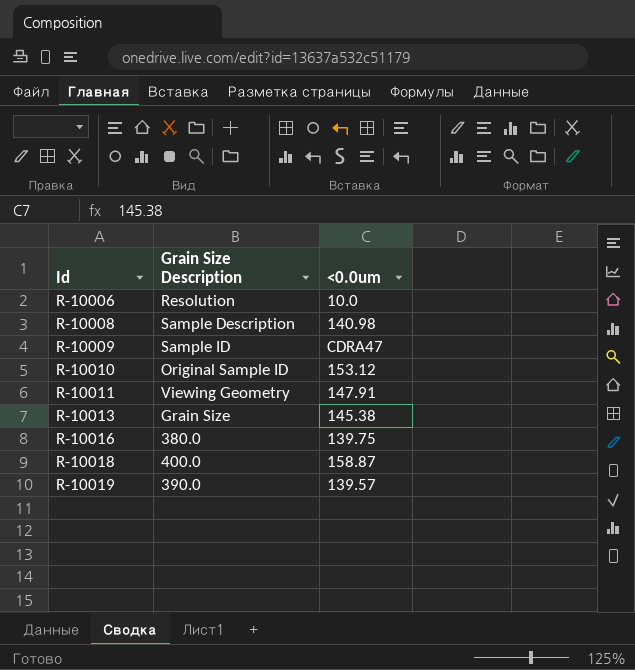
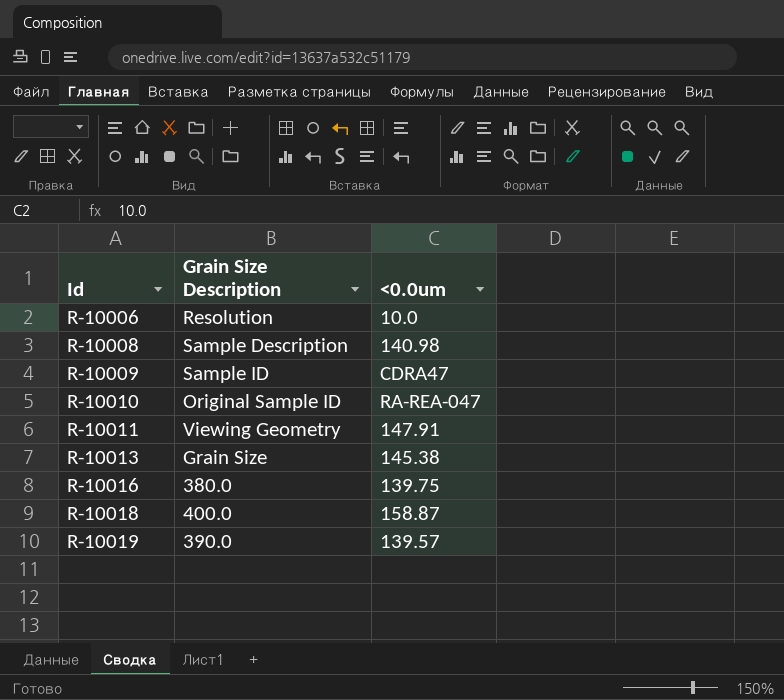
R-10010 | <0.0um: 153.12 -> RA-REA-047

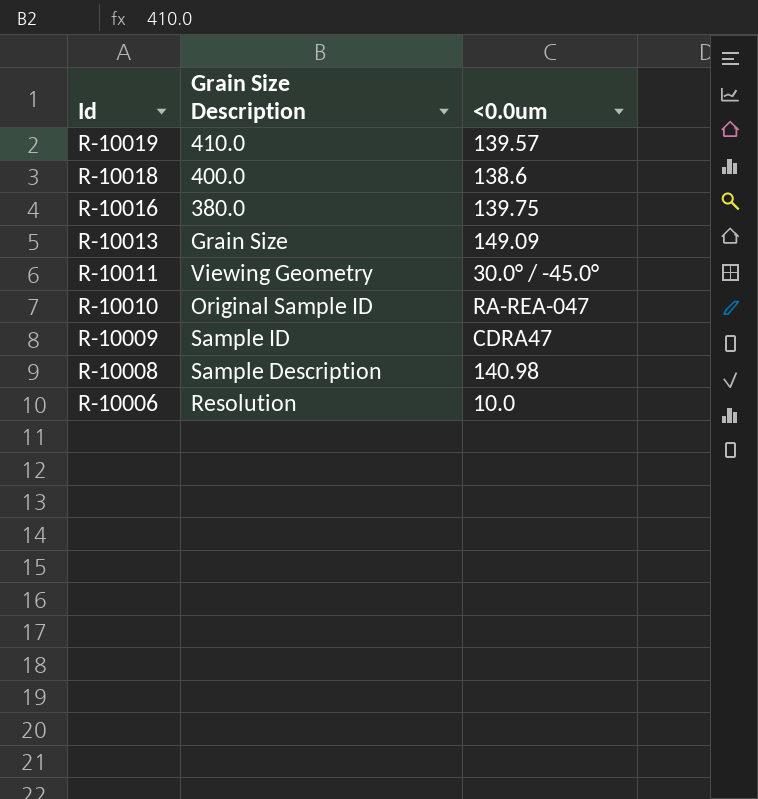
row order: Id ascending -> Id descending
R-10019 | Grain Size Description: 390.0 -> 410.0
R-10018 | <0.0um: 158.87 -> 138.6
R-10013 | <0.0um: 145.38 -> 149.09
R-10011 | <0.0um: 147.91 -> 30.0° / -45.0°

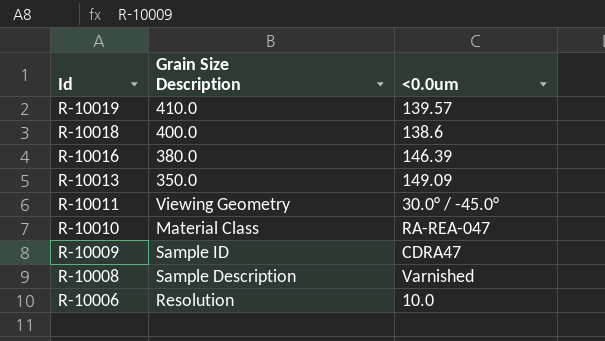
R-10016 | <0.0um: 139.75 -> 146.39
R-10013 | Grain Size Description: Grain Size -> 350.0
R-10010 | Grain Size Description: Original Sample ID -> Material Class
R-10008 | <0.0um: 140.98 -> Varnished

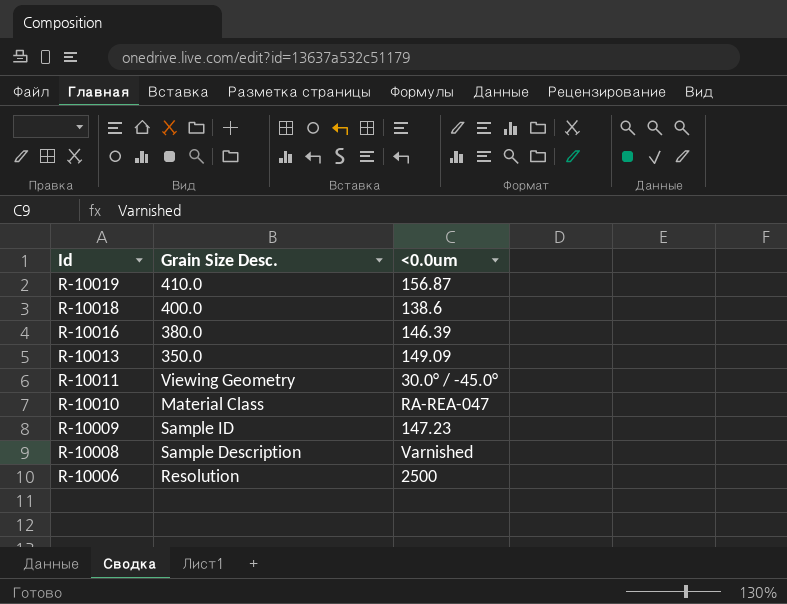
column name: Grain Size Description -> Grain Size Desc.
R-10019 | <0.0um: 139.57 -> 156.87
R-10009 | <0.0um: CDRA47 -> 147.23
R-10006 | <0.0um: 10.0 -> 2500

